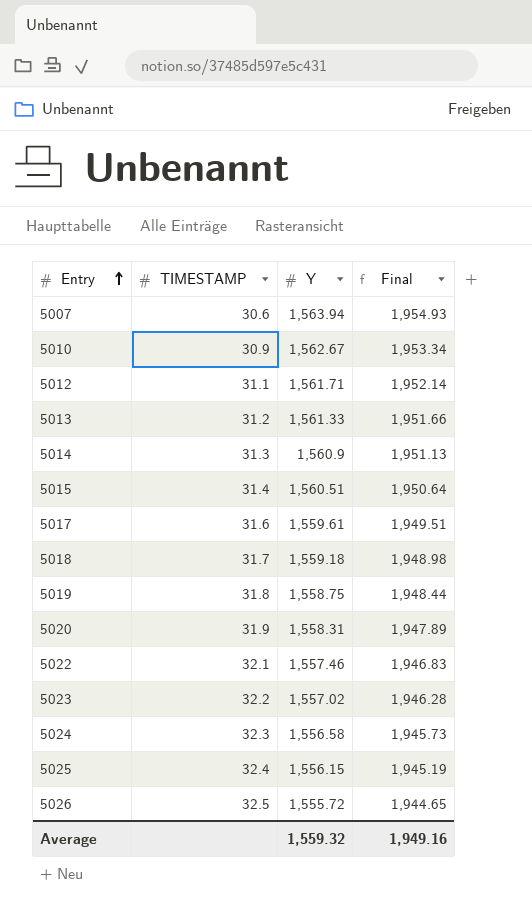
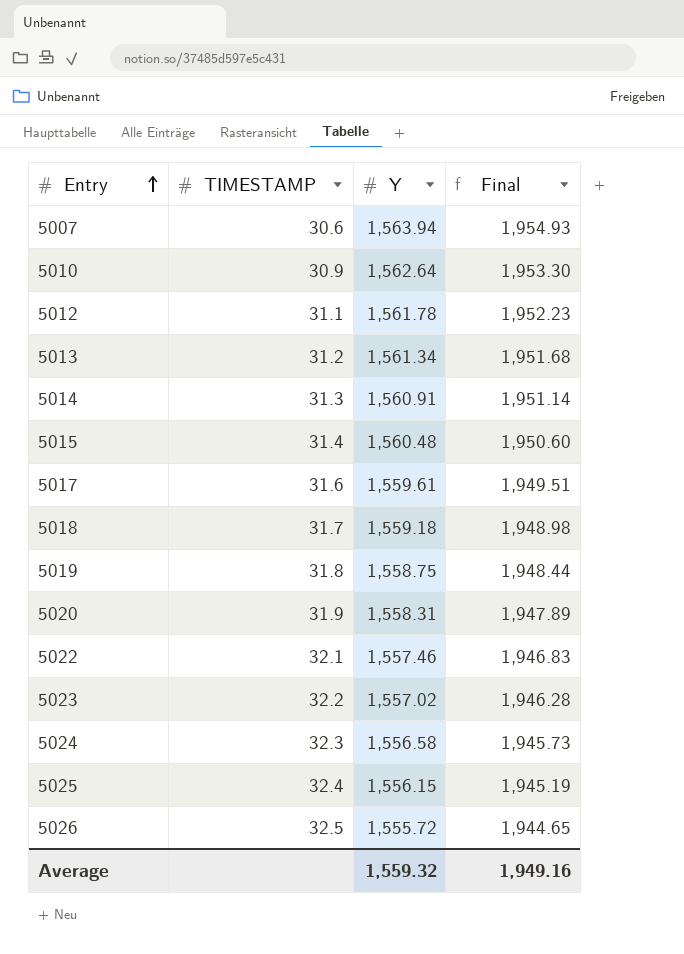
5010 | Y: 1,562.67 -> 1,562.64
5010 | Final: 1,953.34 -> 1,953.30
5012 | Y: 1,561.71 -> 1,561.78
5012 | Final: 1,952.14 -> 1,952.23
5013 | Y: 1,561.33 -> 1,561.34
5013 | Final: 1,951.66 -> 1,951.68
5014 | Y: 1,560.9 -> 1,560.91
5014 | Final: 1,951.13 -> 1,951.14
5015 | Y: 1,560.51 -> 1,560.48
5015 | Final: 1,950.64 -> 1,950.60

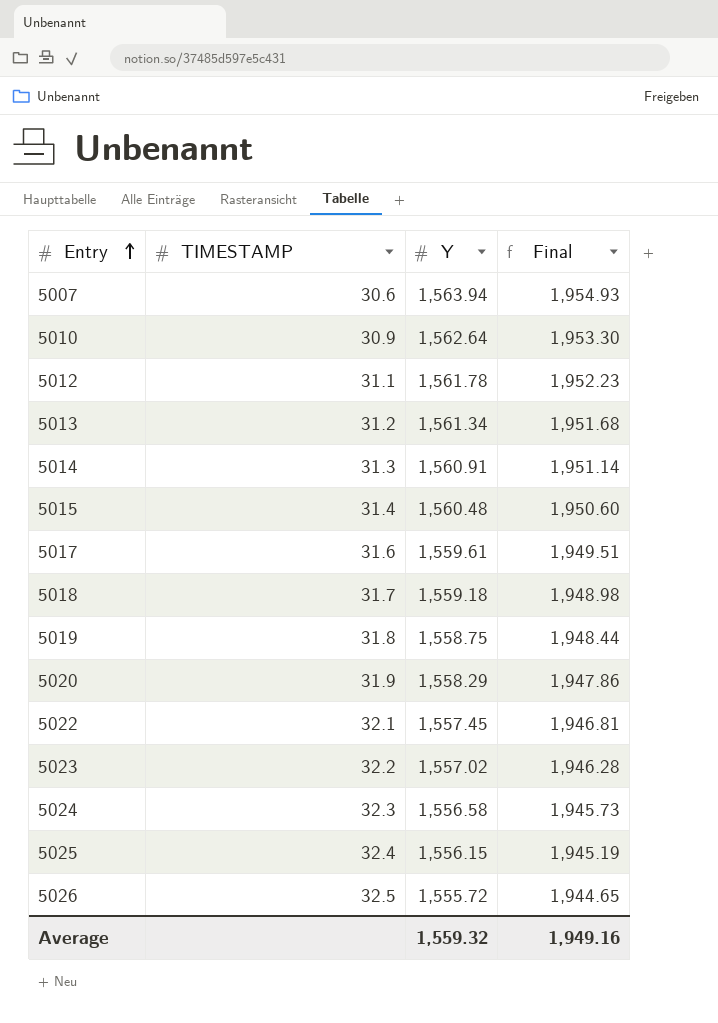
5020 | Y: 1,558.31 -> 1,558.29
5020 | Final: 1,947.89 -> 1,947.86
5022 | Y: 1,557.46 -> 1,557.45
5022 | Final: 1,946.83 -> 1,946.81

